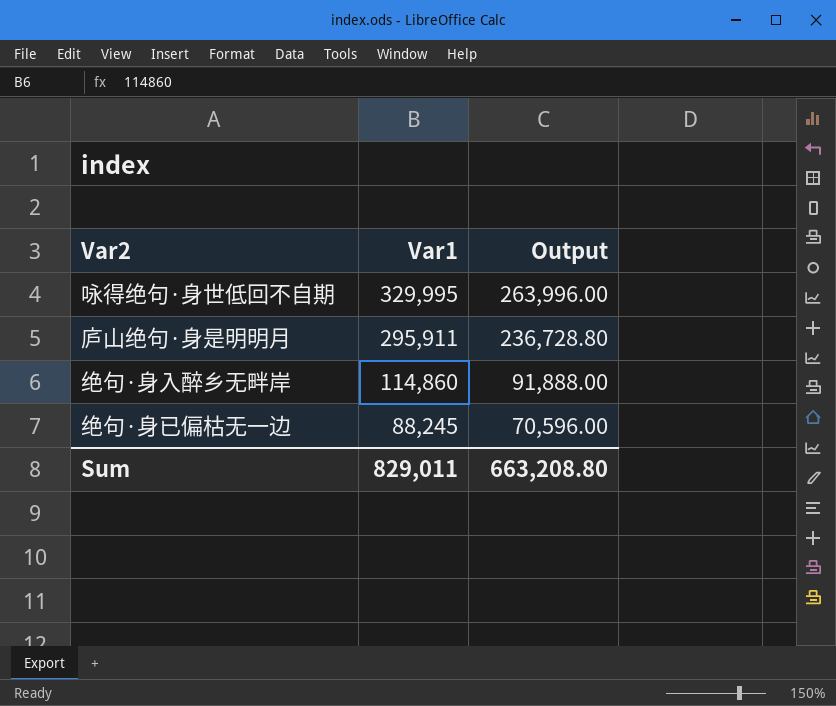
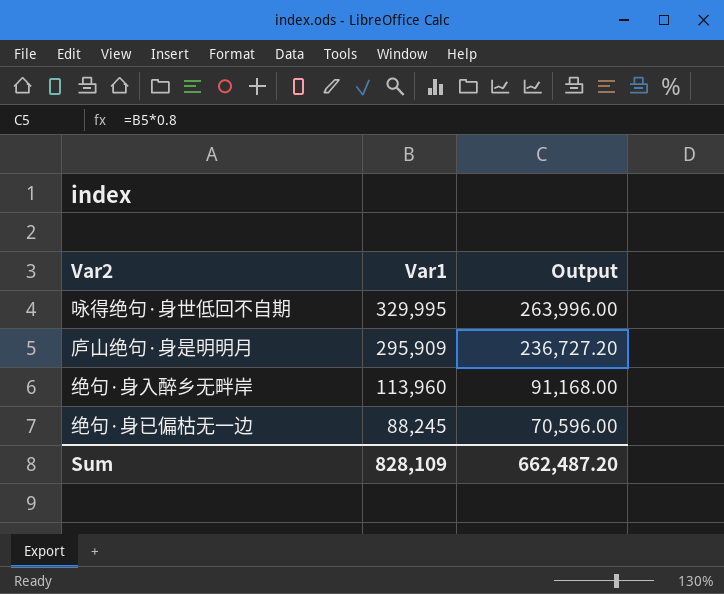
庐山绝句·身是明明月 | Var1: 295,911 -> 295,909
庐山绝句·身是明明月 | Output: 236,728.80 -> 236,727.20
绝句·身入醉乡无畔岸 | Var1: 114,860 -> 113,960
绝句·身入醉乡无畔岸 | Output: 91,888.00 -> 91,168.00
Sum | Var1: 829,011 -> 828,109
Sum | Output: 663,208.80 -> 662,487.20

